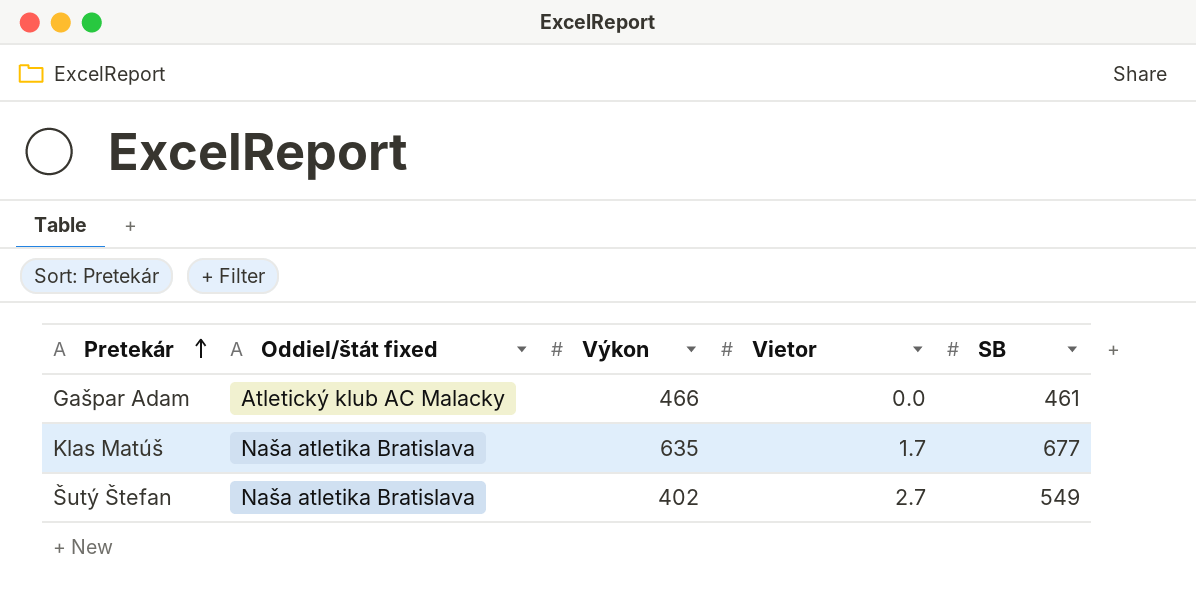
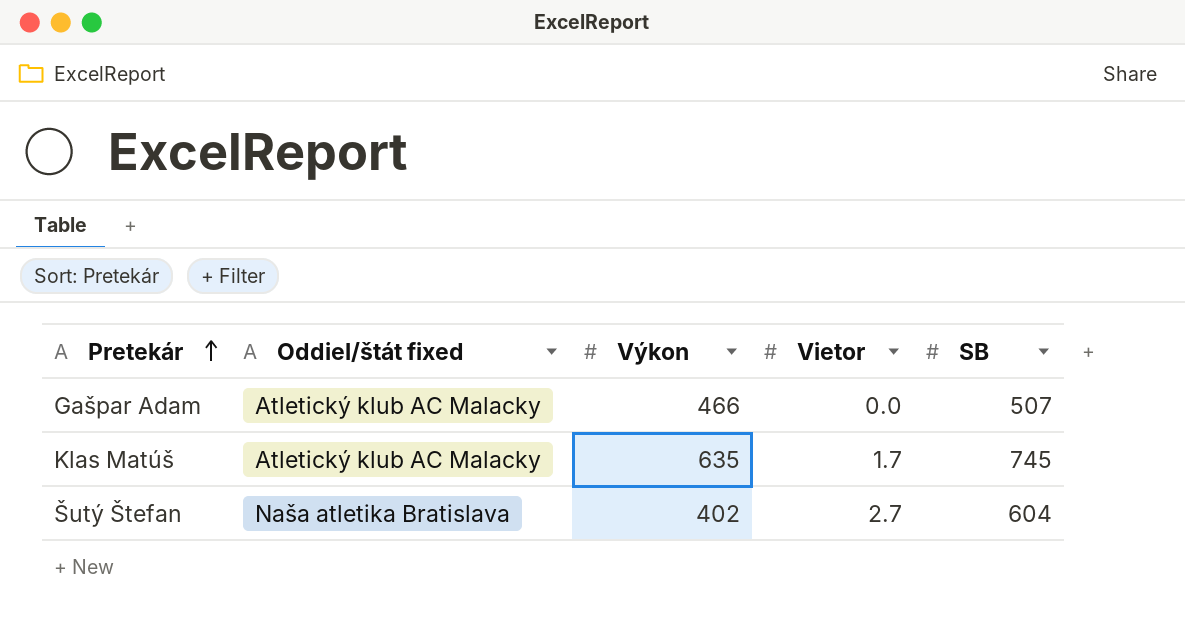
Gašpar Adam | SB: 461 -> 507
Klas Matúš | Oddiel/štát fixed: Naša atletika Bratislava -> Atletický klub AC Malacky
Klas Matúš | SB: 677 -> 745
Šutý Štefan | SB: 549 -> 604

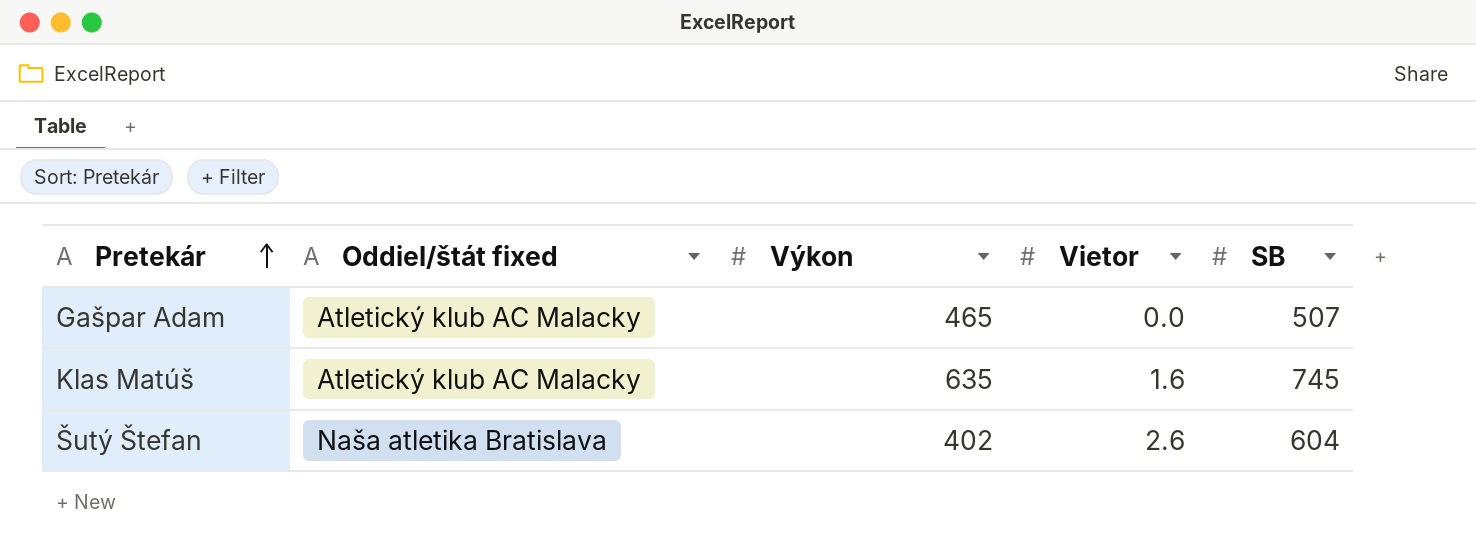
Gašpar Adam | Výkon: 466 -> 465
Klas Matúš | Vietor: 1.7 -> 1.6
Šutý Štefan | Vietor: 2.7 -> 2.6

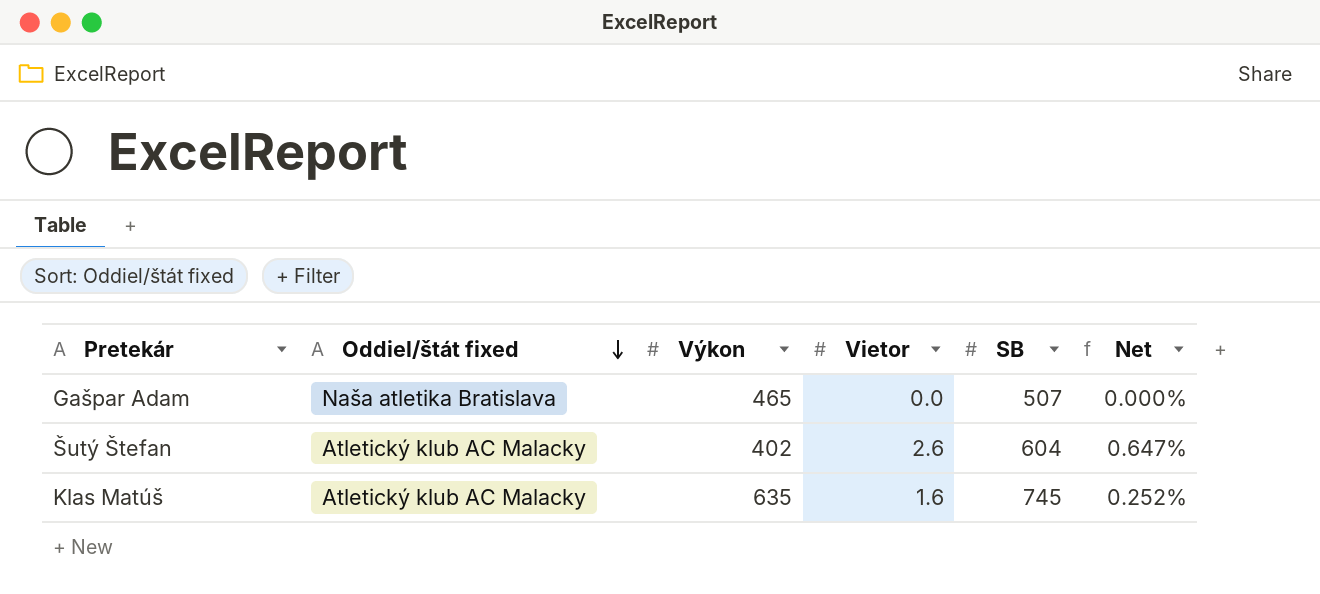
row order: Pretekár ascending -> Oddiel/štát fixed descending
column Net | formula: none -> [Vietor] / [Výkon]
Gašpar Adam | Oddiel/štát fixed: Atletický klub AC Malacky -> Naša atletika Bratislava
Šutý Štefan | Oddiel/štát fixed: Naša atletika Bratislava -> Atletický klub AC Malacky

